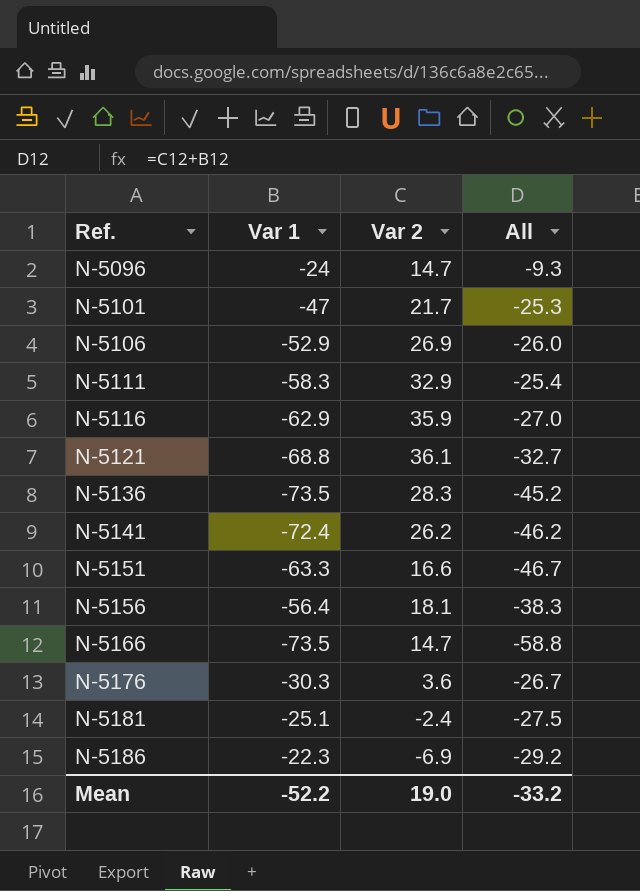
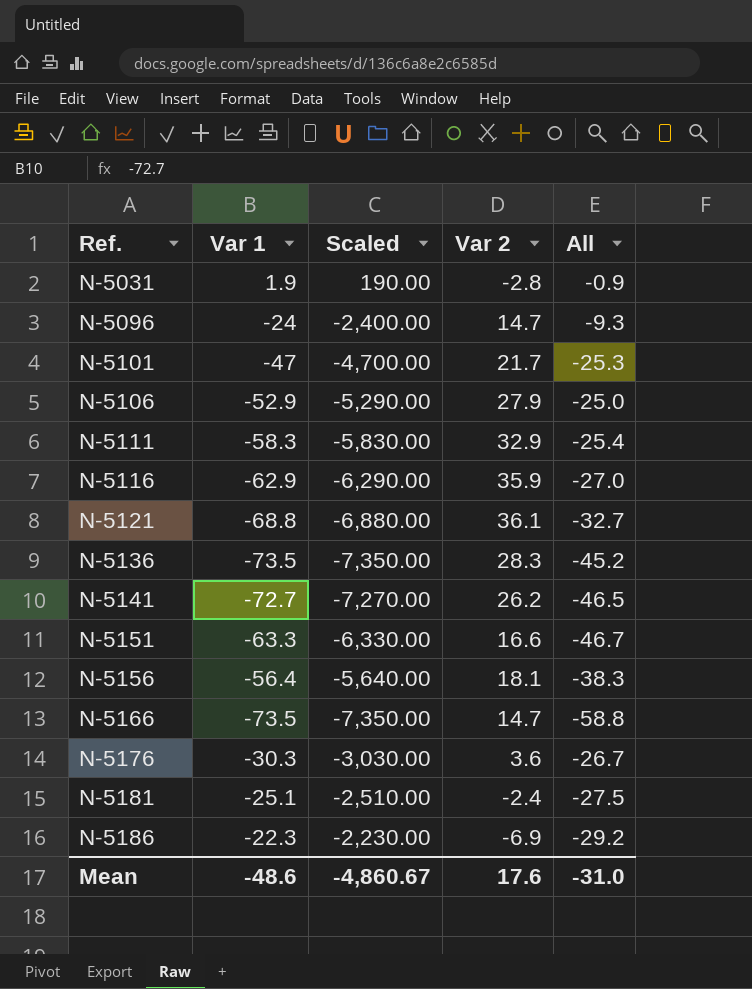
column Scaled | formula: none -> [Var 1] * 100
row N-5031: none -> 1.9 | 190.00 | -2.8 | -0.9
N-5106 | Var 2: 26.9 -> 27.9
N-5106 | All: -26.0 -> -25.0
N-5141 | Var 1: -72.4 -> -72.7
N-5141 | All: -46.2 -> -46.5
Mean | Var 1: -52.2 -> -48.6
Mean | Var 2: 19.0 -> 17.6
Mean | All: -33.2 -> -31.0

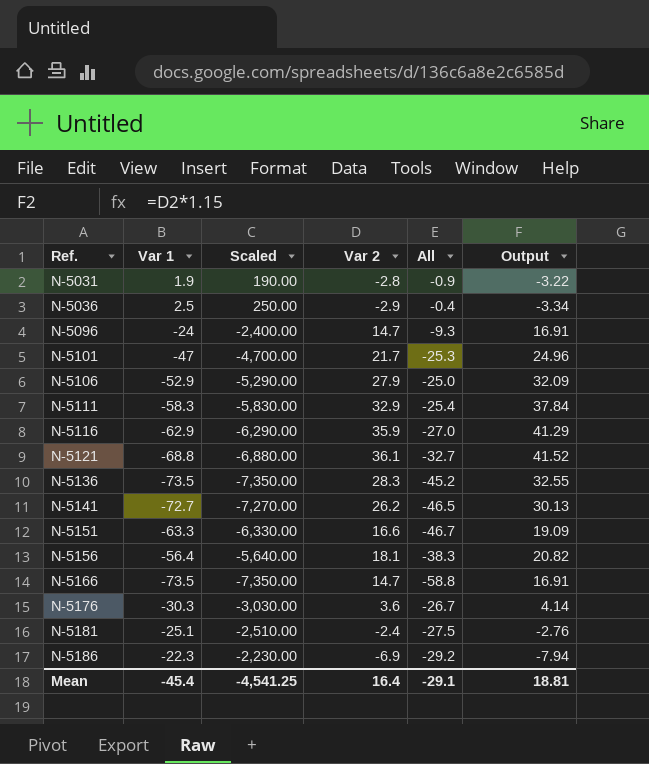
column Output | formula: none -> [Var 2] * 1.15
row N-5036: none -> 2.5 | 250.00 | -2.9 | -0.4 | -3.34
Mean | Var 1: -48.6 -> -45.4
Mean | Scaled: -4,860.67 -> -4,541.25
Mean | Var 2: 17.6 -> 16.4
Mean | All: -31.0 -> -29.1

